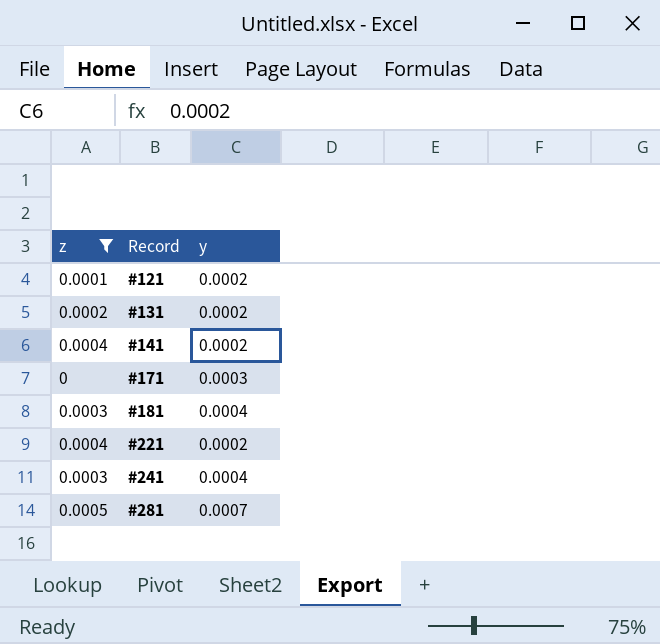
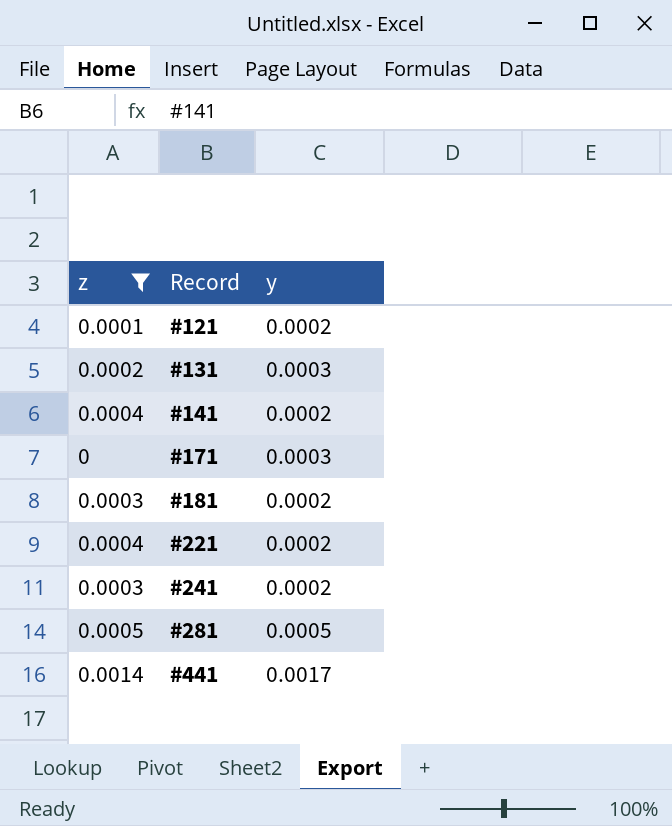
#131 | y: 0.0002 -> 0.0003
#181 | y: 0.0004 -> 0.0002
#241 | y: 0.0004 -> 0.0002
#281 | y: 0.0007 -> 0.0005
row #441: none -> 0.0014 | 0.0017

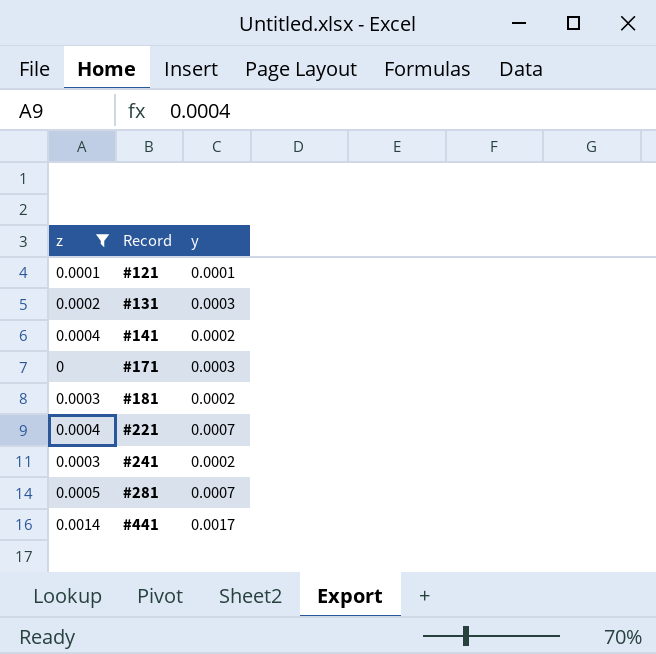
#121 | y: 0.0002 -> 0.0001
#221 | y: 0.0002 -> 0.0007
#281 | y: 0.0005 -> 0.0007

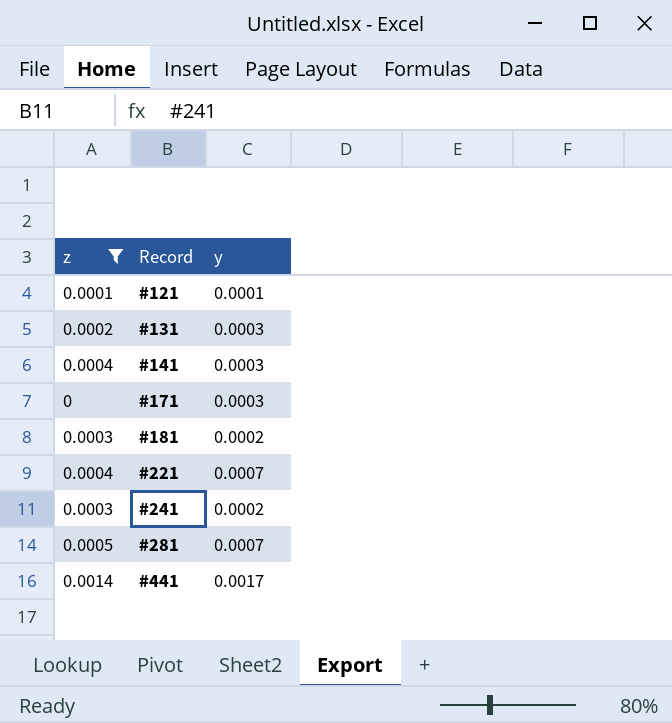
#141 | y: 0.0002 -> 0.0003

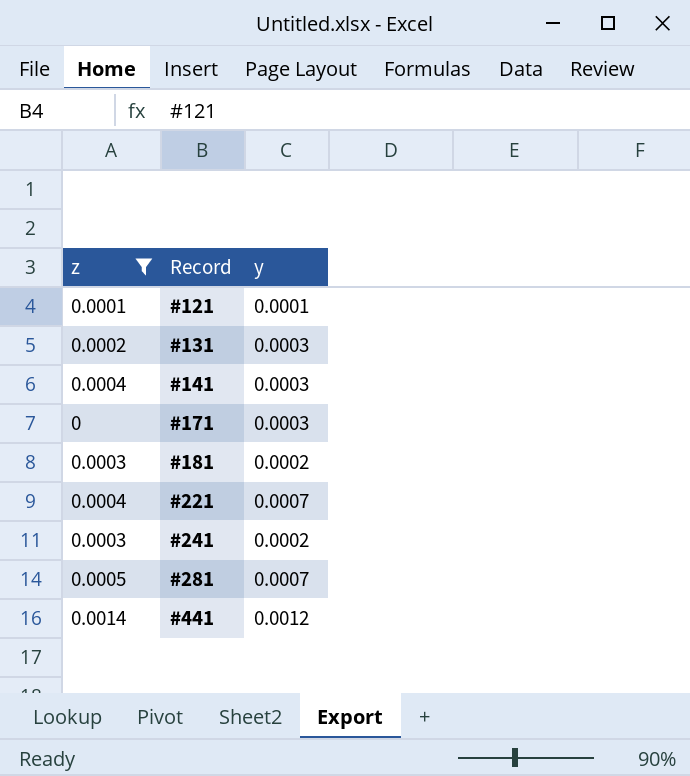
#441 | y: 0.0017 -> 0.0012

